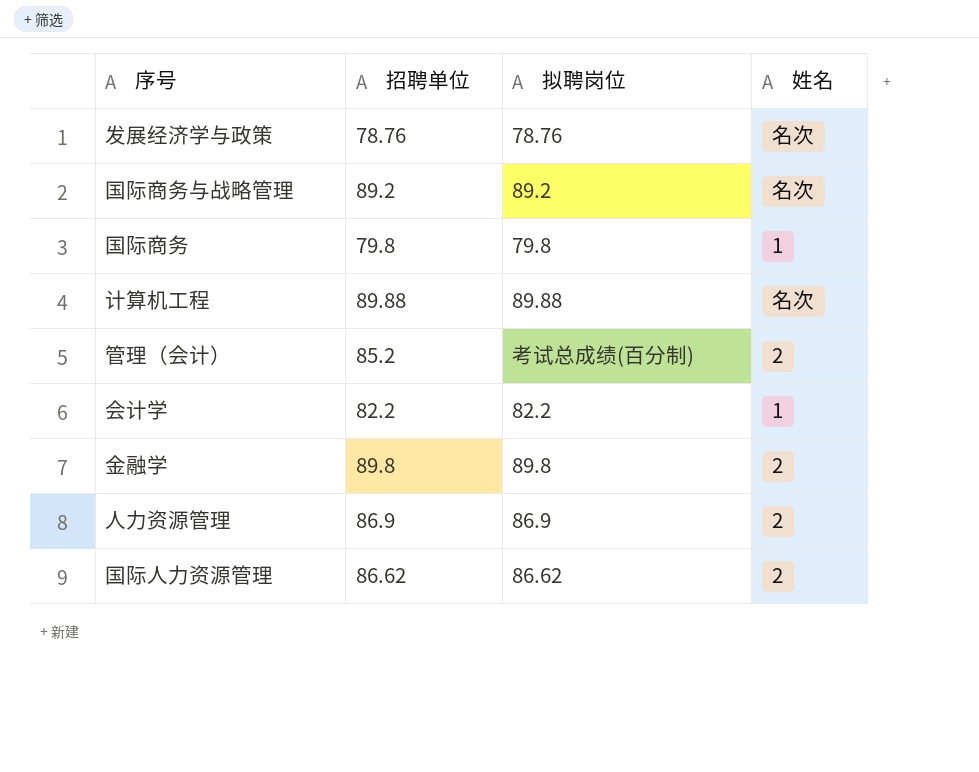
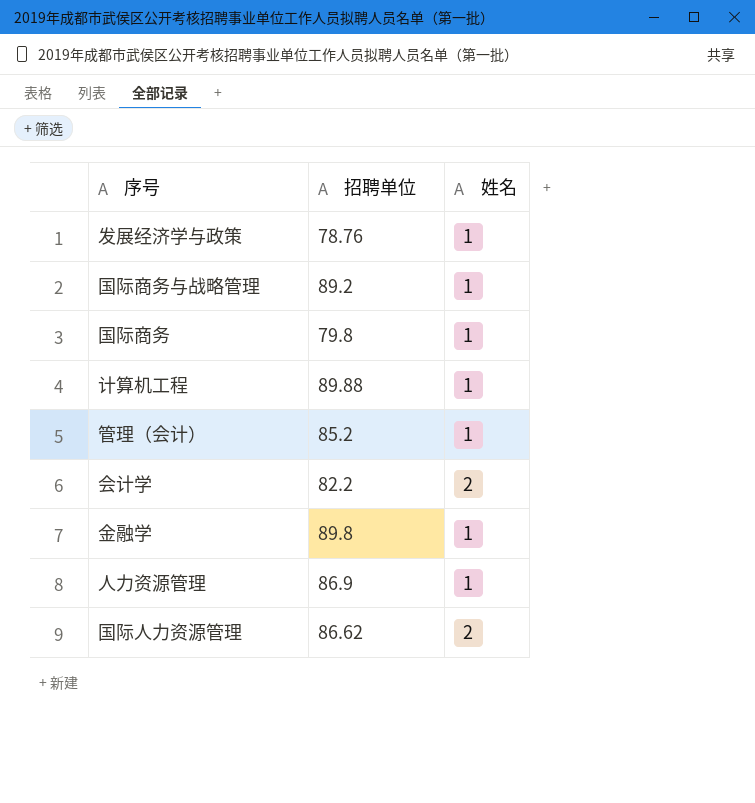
column 拟聘岗位 | position: 3 -> none
发展经济学与政策 | 姓名: 名次 -> 1
国际商务与战略管理 | 姓名: 名次 -> 1
计算机工程 | 姓名: 名次 -> 1
管理（会计） | 姓名: 2 -> 1
会计学 | 姓名: 1 -> 2
金融学 | 姓名: 2 -> 1
人力资源管理 | 姓名: 2 -> 1

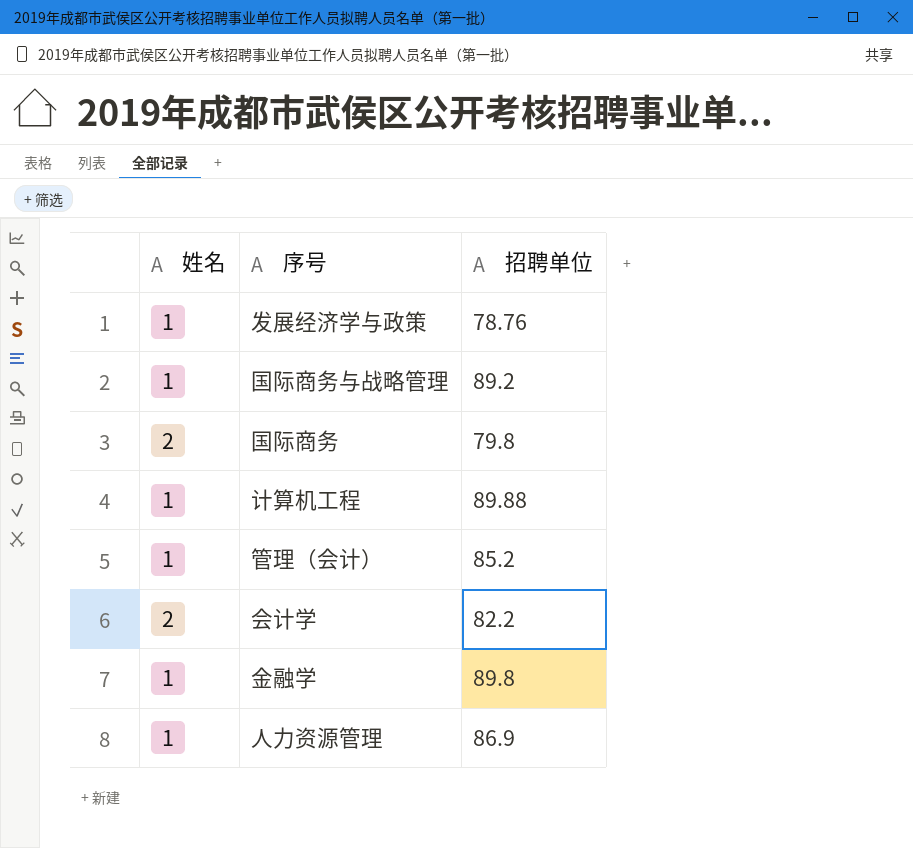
column 姓名 | position: 3 -> 1
row 国际人力资源管理: 86.62 | 2 -> none
国际商务 | 姓名: 1 -> 2

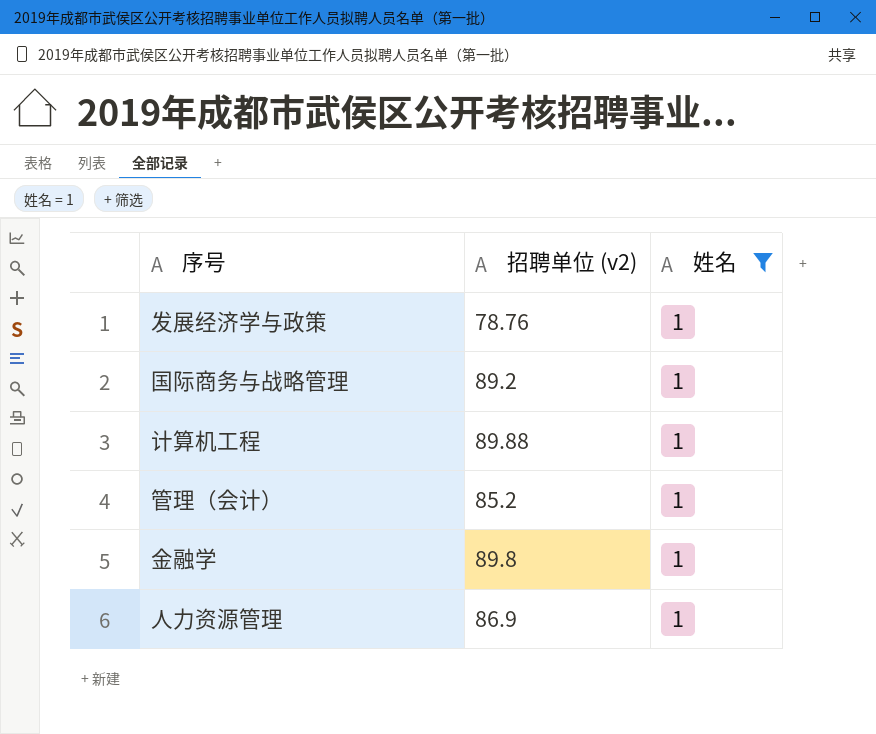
filter: none -> 姓名 = 1
column name: 招聘单位 -> 招聘单位 (v2)
column 姓名 | position: 1 -> 3

